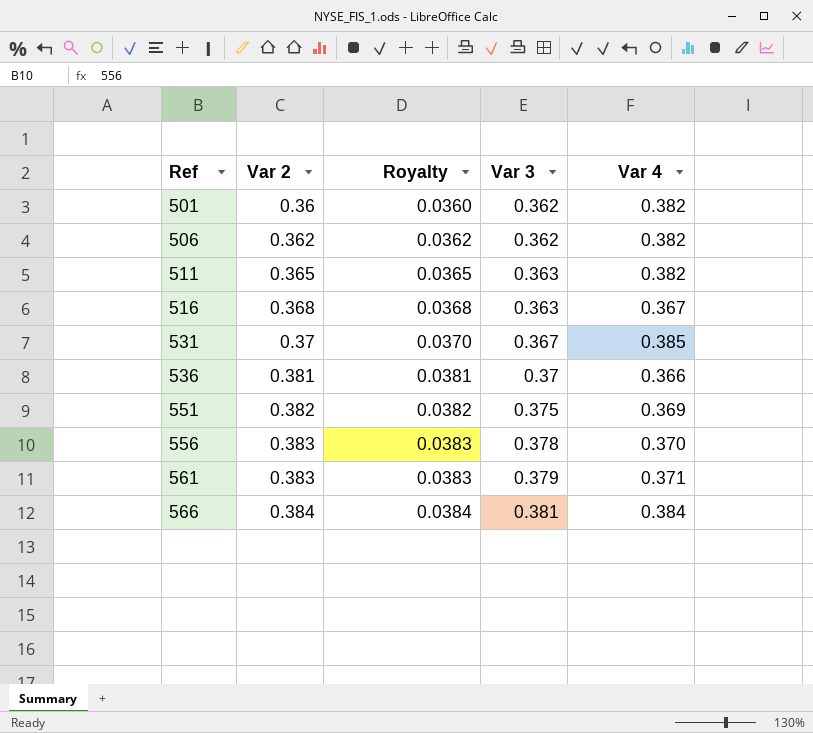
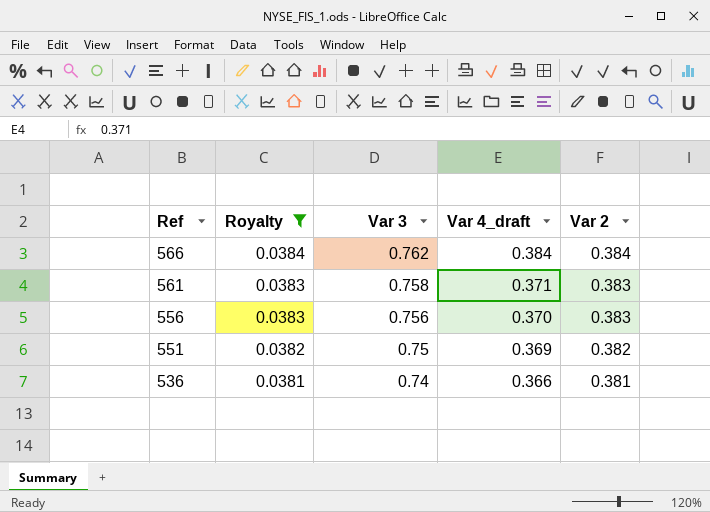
filter: none -> Royalty >= 0.0381
row order: Ref ascending -> Ref descending
column name: Var 4 -> Var 4_draft
column Var 2 | position: 2 -> 5
566 | Var 3: 0.381 -> 0.762
561 | Var 3: 0.379 -> 0.758
556 | Var 3: 0.378 -> 0.756
551 | Var 3: 0.375 -> 0.75
536 | Var 3: 0.37 -> 0.74

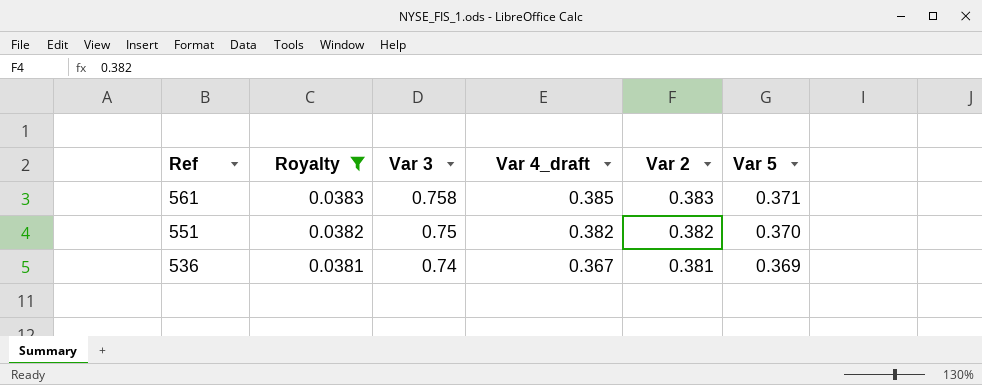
column Var 5 | position: none -> 6
row 566: 0.0384 | 0.762 | 0.384 | 0.384 -> none
row 556: 0.0383 | 0.756 | 0.370 | 0.383 -> none
561 | Var 4_draft: 0.371 -> 0.385
551 | Var 4_draft: 0.369 -> 0.382
536 | Var 4_draft: 0.366 -> 0.367

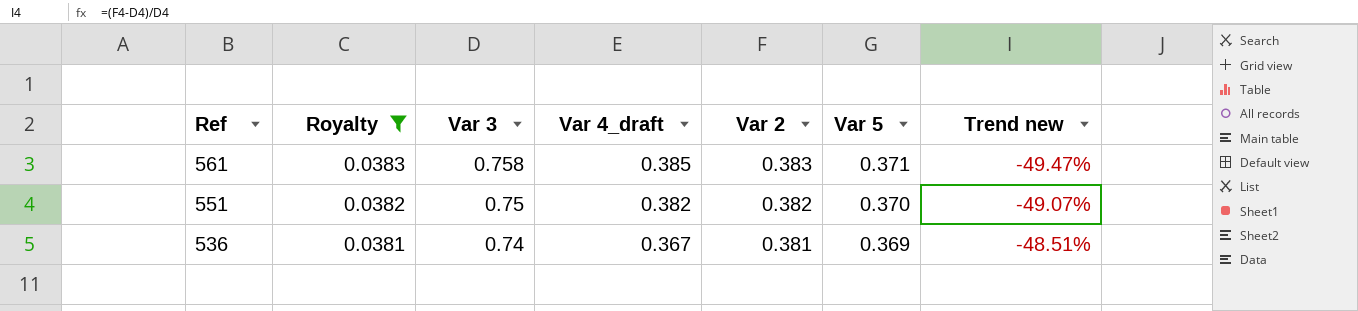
column Trend new | formula: none -> ([Var 2] - [Var 3]) / [Var 3]

